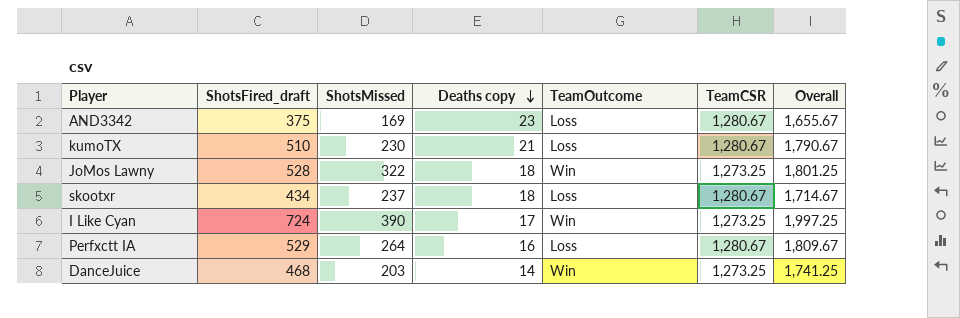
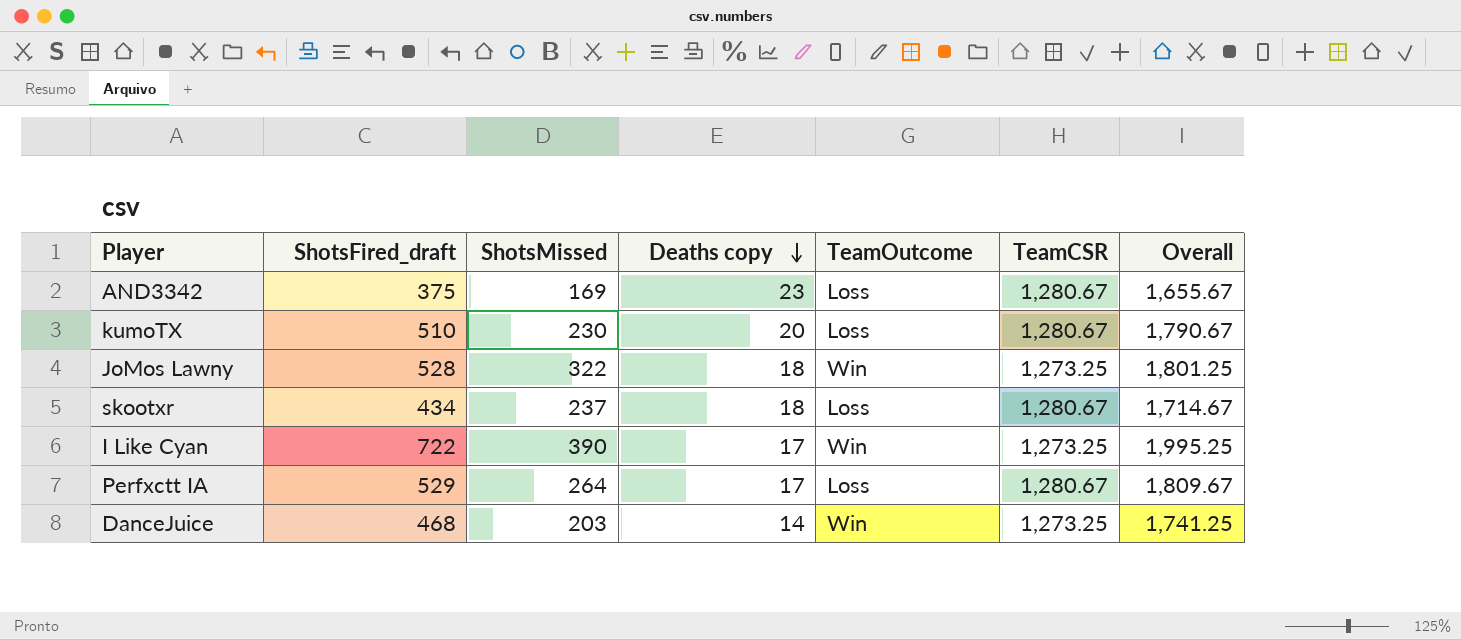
kumoTX | Deaths copy: 21 -> 20
I Like Cyan | ShotsFired_draft: 724 -> 722
I Like Cyan | Overall: 1,997.25 -> 1,995.25
Perfxctt IA | Deaths copy: 16 -> 17

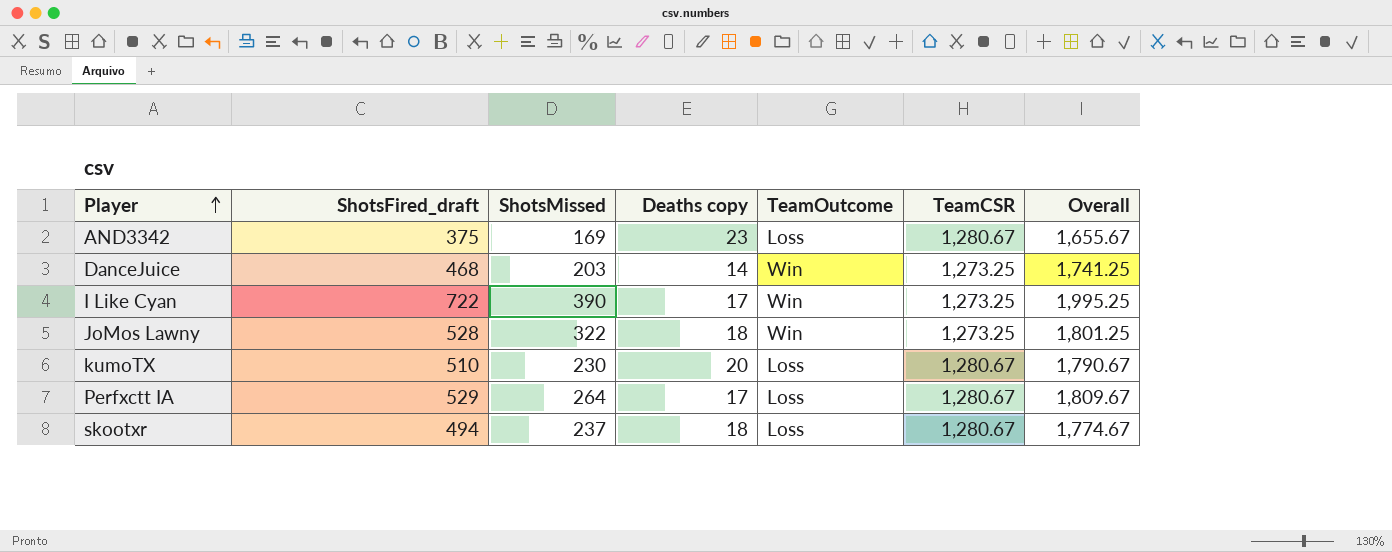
row order: Deaths copy descending -> Player ascending
skootxr | ShotsFired_draft: 434 -> 494
skootxr | Overall: 1,714.67 -> 1,774.67

